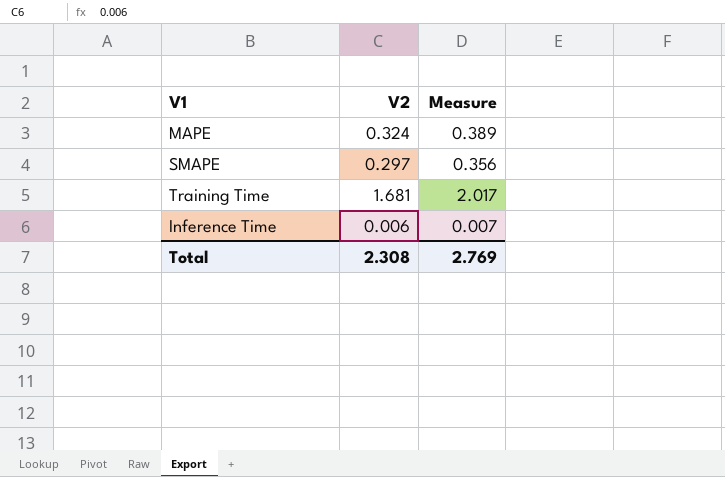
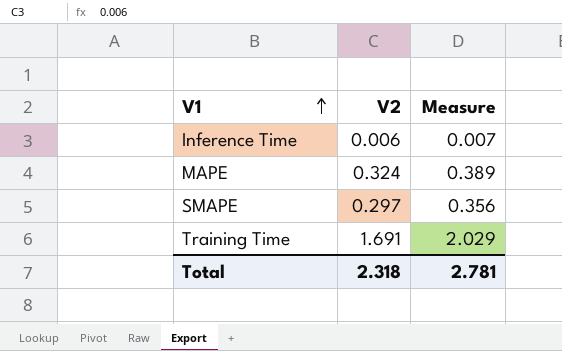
row order: none -> V1 ascending
Training Time | V2: 1.681 -> 1.691
Training Time | Measure: 2.017 -> 2.029
Total | V2: 2.308 -> 2.318
Total | Measure: 2.769 -> 2.781

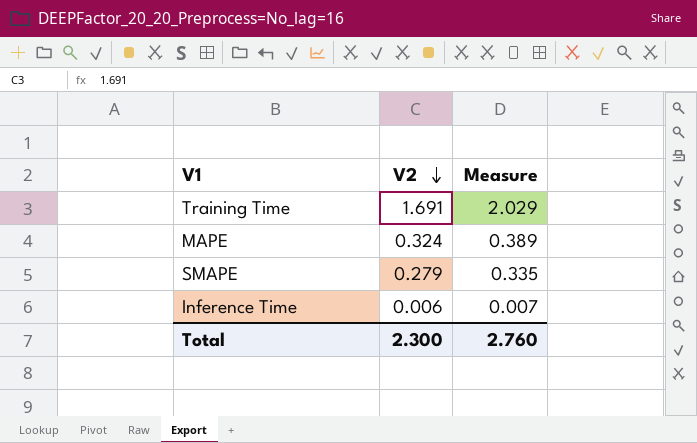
row order: V1 ascending -> V2 descending
SMAPE | V2: 0.297 -> 0.279
SMAPE | Measure: 0.356 -> 0.335
Total | V2: 2.318 -> 2.300
Total | Measure: 2.781 -> 2.760

